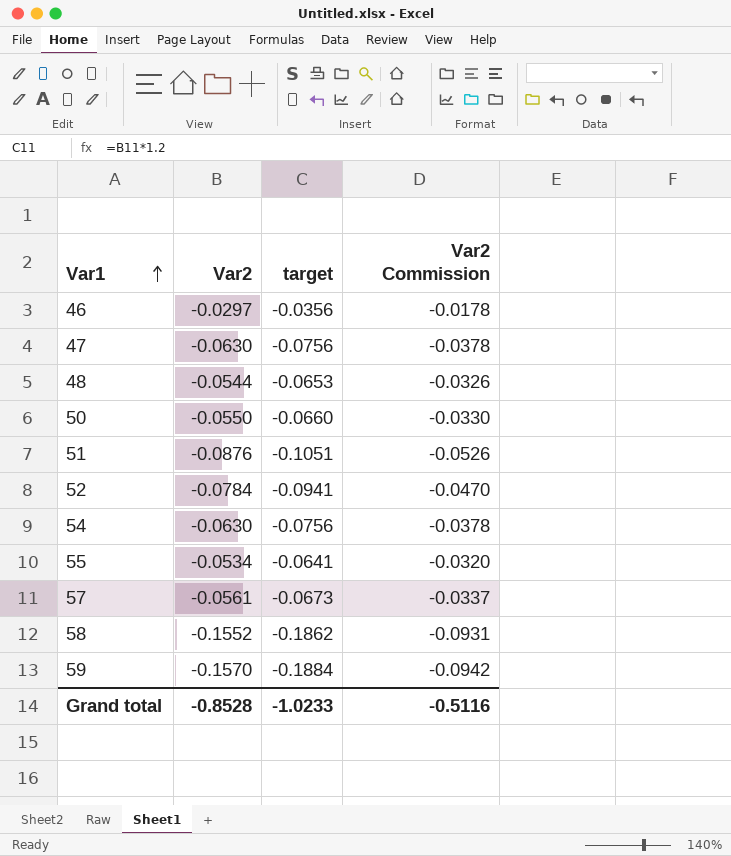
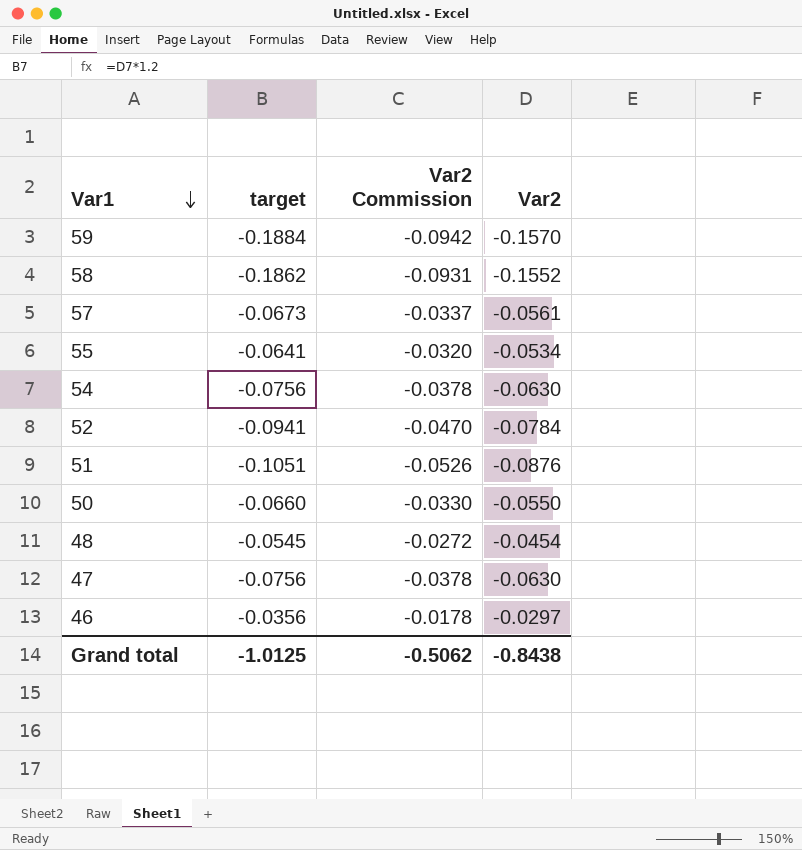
row order: Var1 ascending -> Var1 descending
column Var2 | position: 2 -> 4
48 | target: -0.0653 -> -0.0545
48 | Var2 Commission: -0.0326 -> -0.0272
48 | Var2: -0.0544 -> -0.0454
Grand total | target: -1.0233 -> -1.0125
Grand total | Var2 Commission: -0.5116 -> -0.5062
Grand total | Var2: -0.8528 -> -0.8438

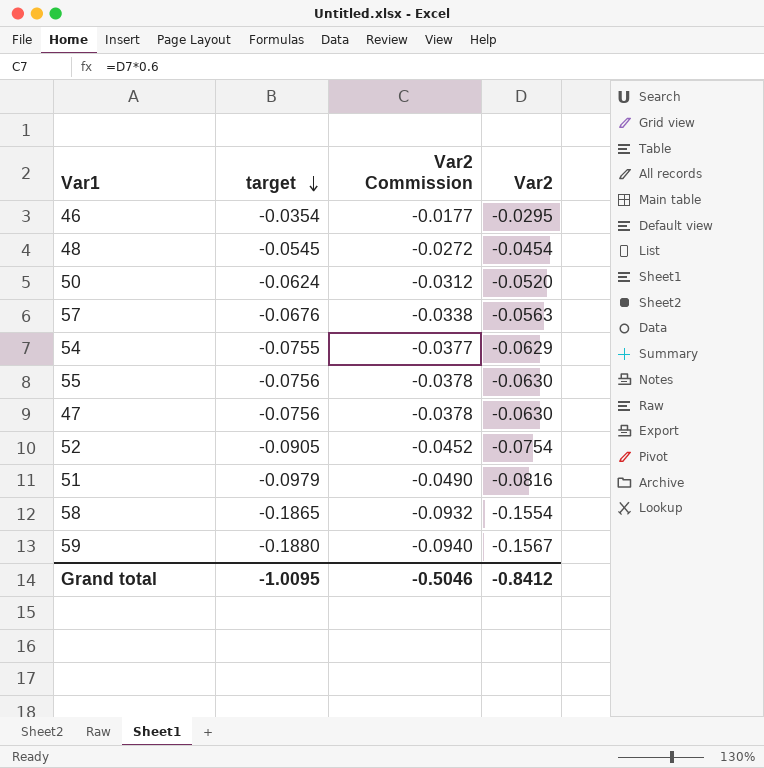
row order: Var1 descending -> target descending
46 | target: -0.0356 -> -0.0354
46 | Var2 Commission: -0.0178 -> -0.0177
46 | Var2: -0.0297 -> -0.0295
50 | target: -0.0660 -> -0.0624
50 | Var2 Commission: -0.0330 -> -0.0312
50 | Var2: -0.0550 -> -0.0520
57 | target: -0.0673 -> -0.0676
57 | Var2 Commission: -0.0337 -> -0.0338
57 | Var2: -0.0561 -> -0.0563
54 | target: -0.0756 -> -0.0755
54 | Var2 Commission: -0.0378 -> -0.0377
54 | Var2: -0.0630 -> -0.0629
55 | target: -0.0641 -> -0.0756
55 | Var2 Commission: -0.0320 -> -0.0378
55 | Var2: -0.0534 -> -0.0630
52 | target: -0.0941 -> -0.0905
52 | Var2 Commission: -0.0470 -> -0.0452
52 | Var2: -0.0784 -> -0.0754
51 | target: -0.1051 -> -0.0979
51 | Var2 Commission: -0.0526 -> -0.0490
51 | Var2: -0.0876 -> -0.0816
58 | target: -0.1862 -> -0.1865
58 | Var2 Commission: -0.0931 -> -0.0932
58 | Var2: -0.1552 -> -0.1554
59 | target: -0.1884 -> -0.1880
59 | Var2 Commission: -0.0942 -> -0.0940
59 | Var2: -0.1570 -> -0.1567
Grand total | target: -1.0125 -> -1.0095
Grand total | Var2 Commission: -0.5062 -> -0.5046
Grand total | Var2: -0.8438 -> -0.8412

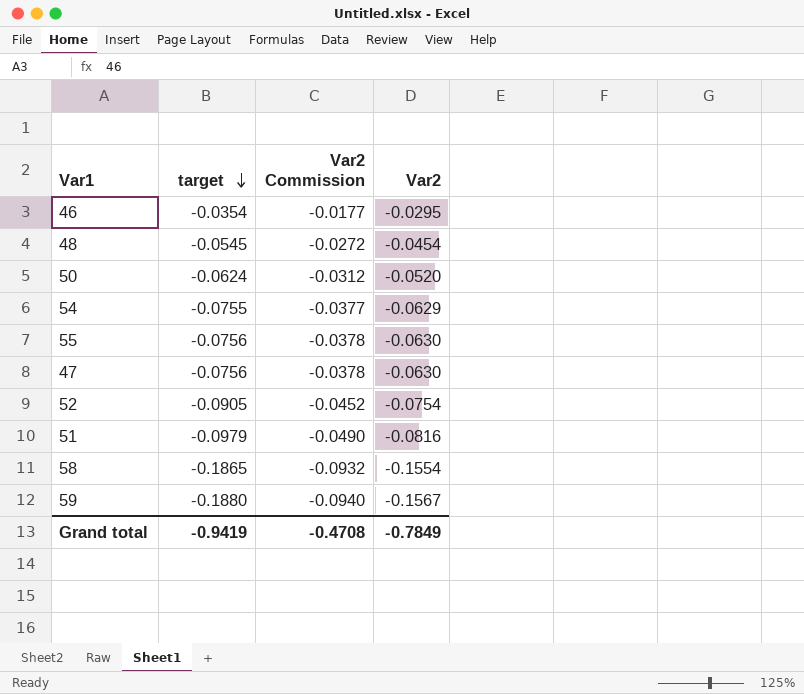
row 57: -0.0676 | -0.0338 | -0.0563 -> none
Grand total | target: -1.0095 -> -0.9419
Grand total | Var2 Commission: -0.5046 -> -0.4708
Grand total | Var2: -0.8412 -> -0.7849

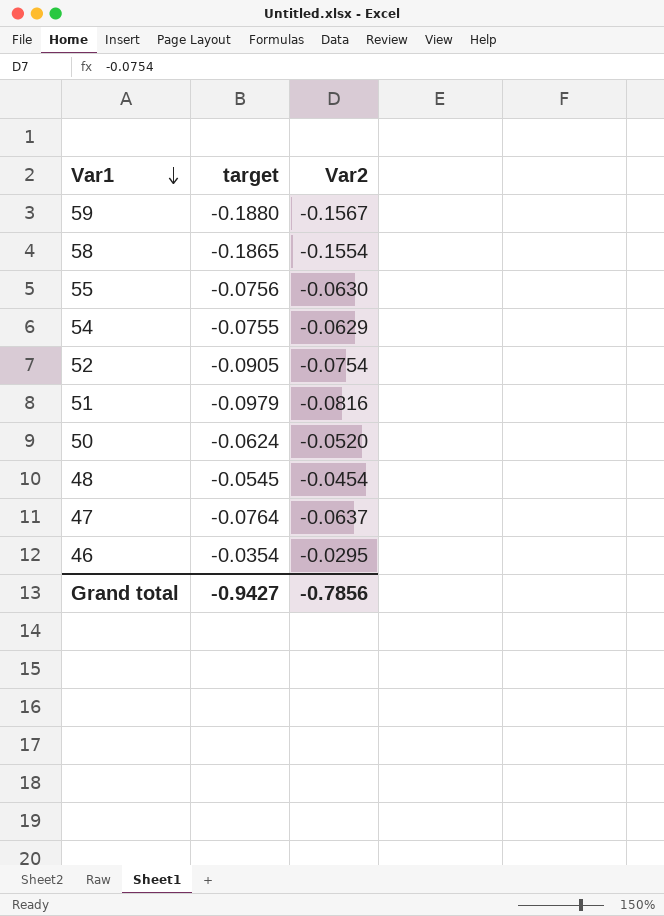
row order: target descending -> Var1 descending
column Var2 Commission | formula: [Var2] * 0.6 -> none
47 | target: -0.0756 -> -0.0764
47 | Var2: -0.0630 -> -0.0637
Grand total | target: -0.9419 -> -0.9427
Grand total | Var2: -0.7849 -> -0.7856

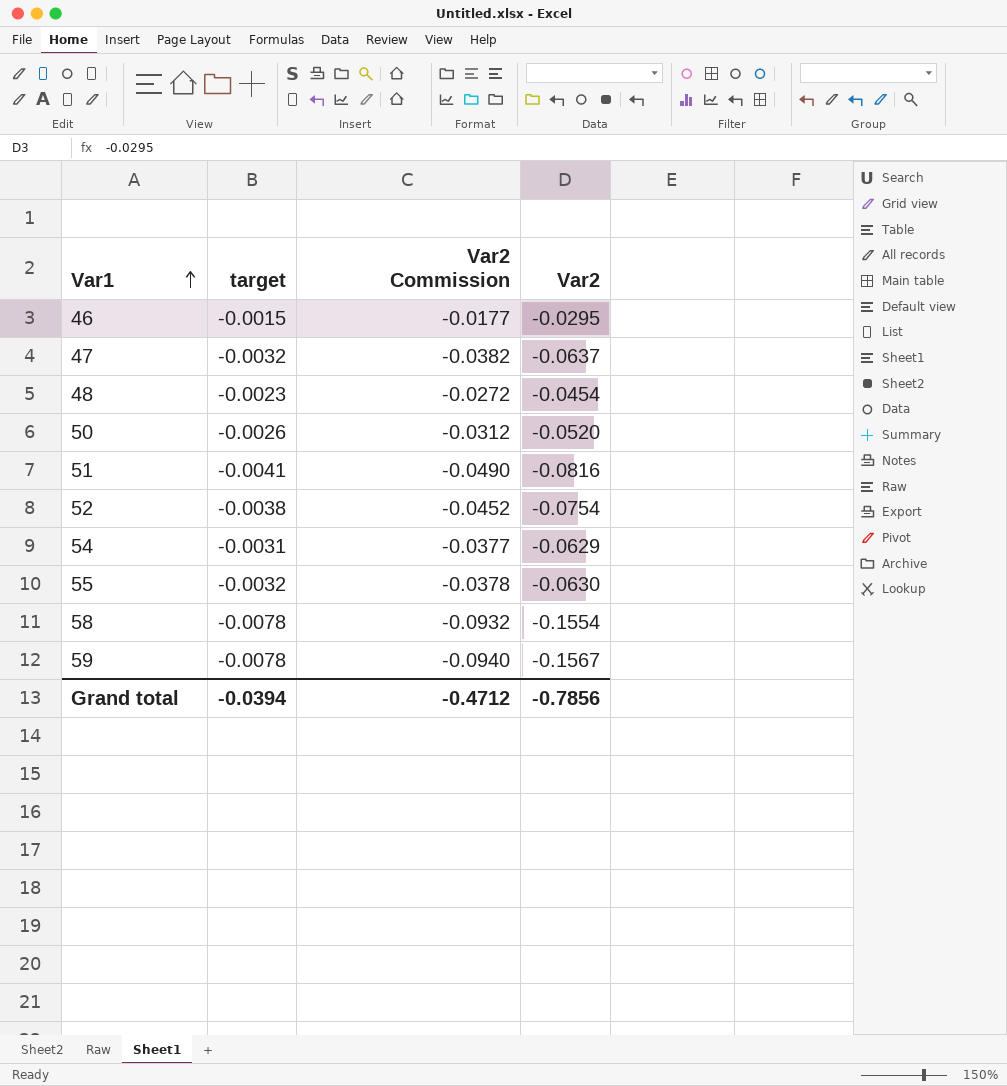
row order: Var1 descending -> Var1 ascending
column target | formula: [Var2] * 1.2 -> [Var2] * 0.05
column Var2 Commission | formula: none -> [Var2] * 0.6
Grand total | target: -0.9427 -> -0.0394

